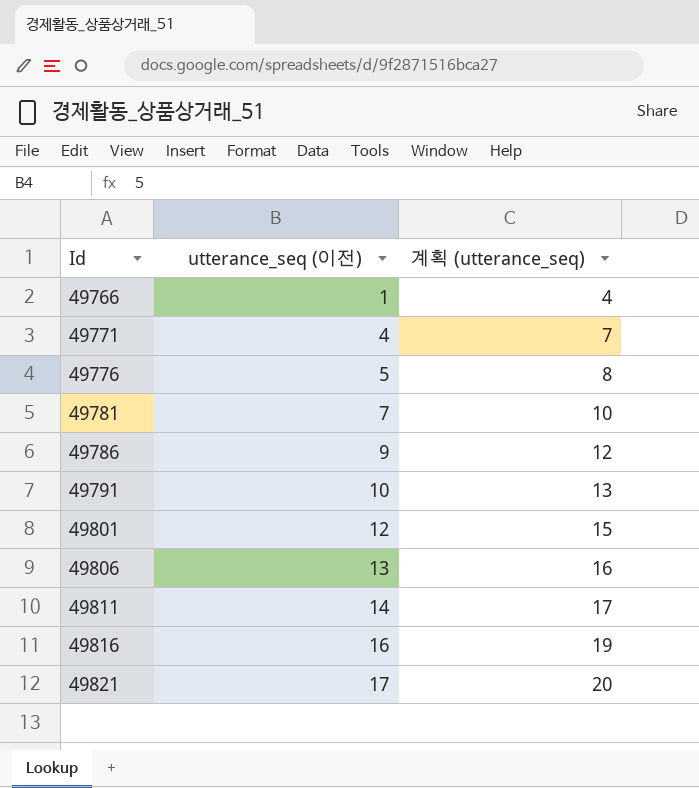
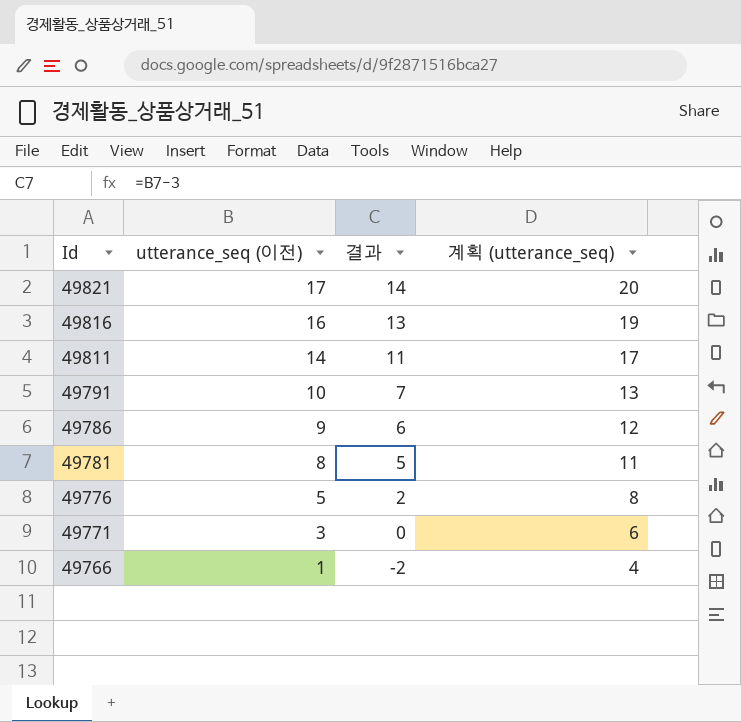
row order: Id ascending -> Id descending
column 결과 | formula: none -> [utterance_seq (이전)] - 3
row 49801: 12 | 15 -> none
row 49806: 13 | 16 -> none
49781 | utterance_seq (이전): 7 -> 8
49781 | 계획 (utterance_seq): 10 -> 11
49771 | utterance_seq (이전): 4 -> 3
49771 | 계획 (utterance_seq): 7 -> 6

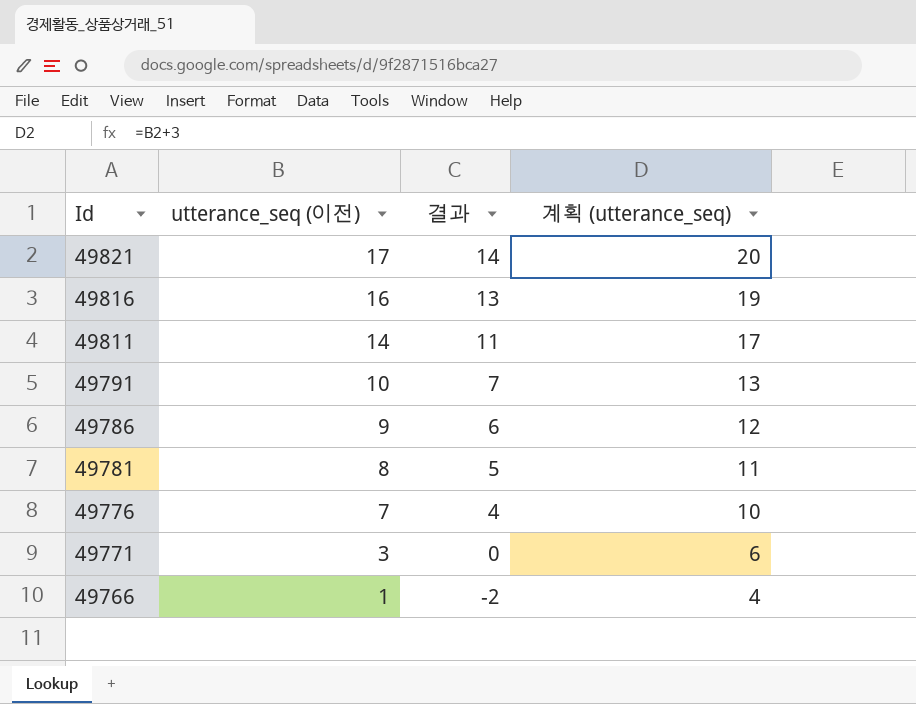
49776 | utterance_seq (이전): 5 -> 7
49776 | 결과: 2 -> 4
49776 | 계획 (utterance_seq): 8 -> 10

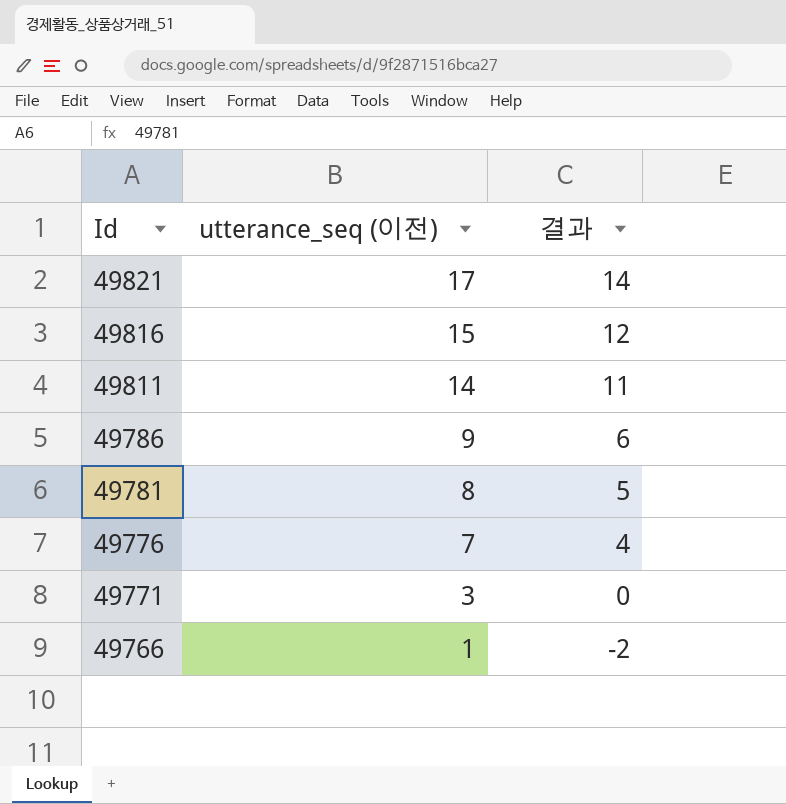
column 계획 (utterance_seq) | formula: [utterance_seq (이전)] + 3 -> none
row 49791: 10 | 7 | 13 -> none
49816 | utterance_seq (이전): 16 -> 15
49816 | 결과: 13 -> 12

